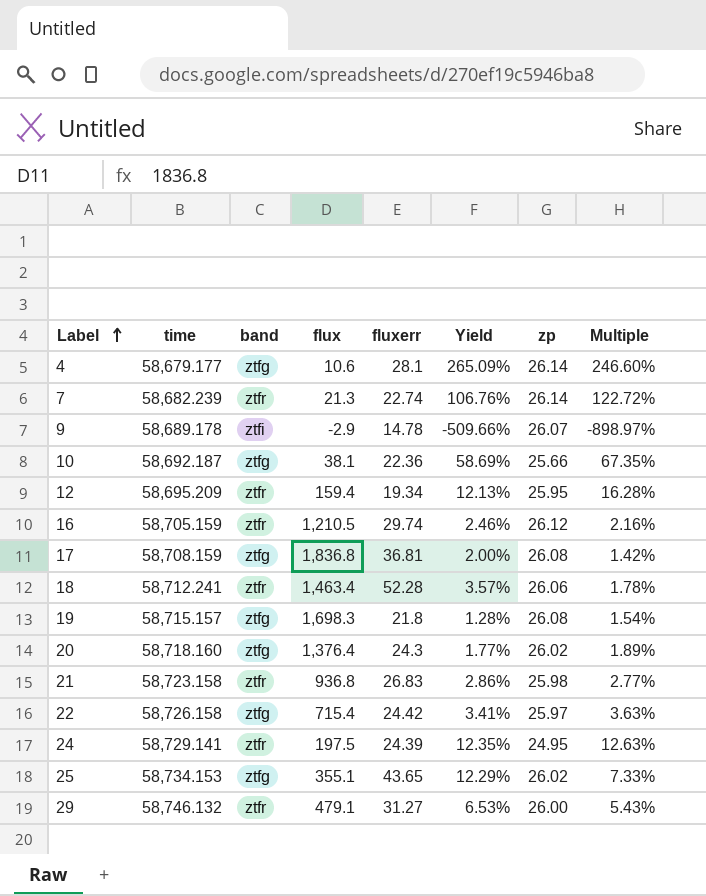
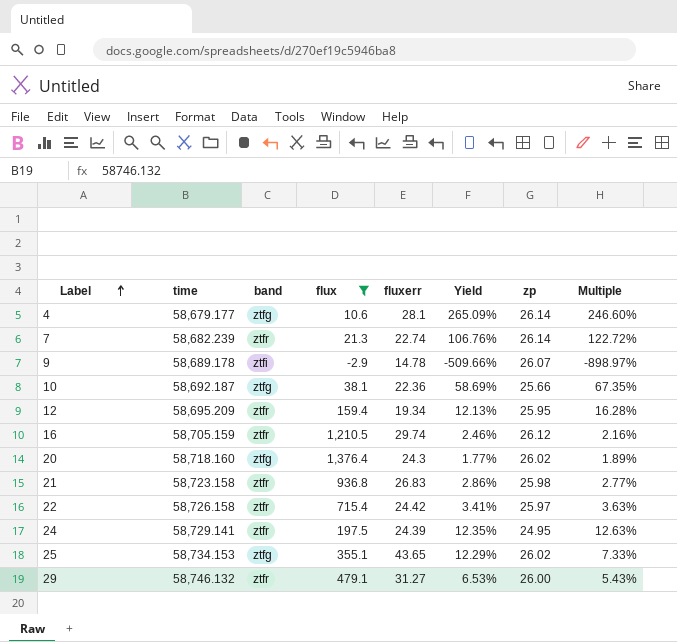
filter: none -> flux <= 1,376.4
22 | band: ztfg -> ztfr

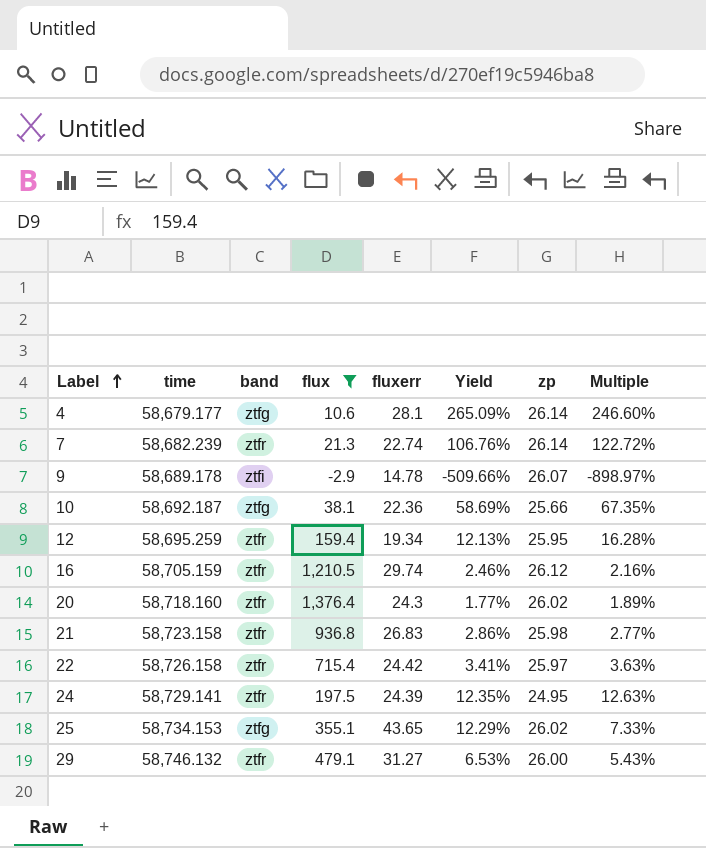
12 | time: 58,695.209 -> 58,695.259
20 | band: ztfg -> ztfr

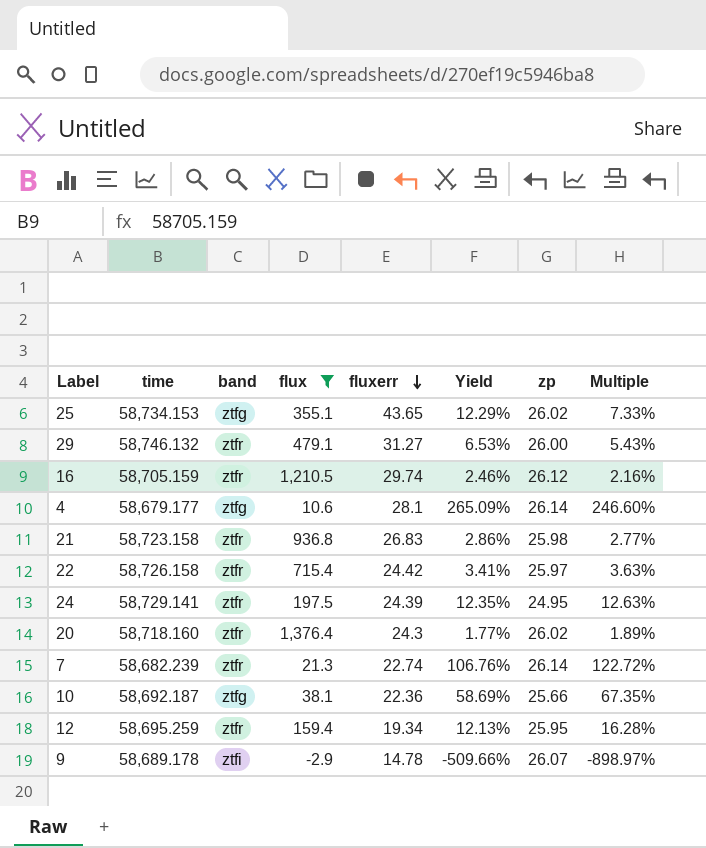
row order: Label ascending -> fluxerr descending

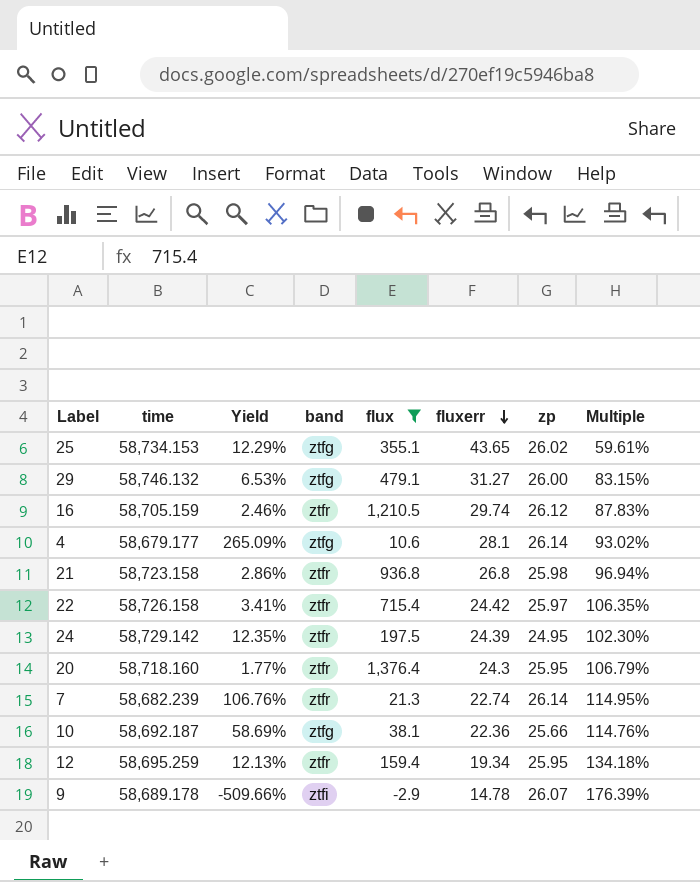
column Yield | position: 6 -> 3
column Multiple | formula: [zp] / [flux] -> [zp] / [fluxerr]
29 | band: ztfr -> ztfg
21 | fluxerr: 26.83 -> 26.8
24 | time: 58,729.141 -> 58,729.142
20 | zp: 26.02 -> 25.95

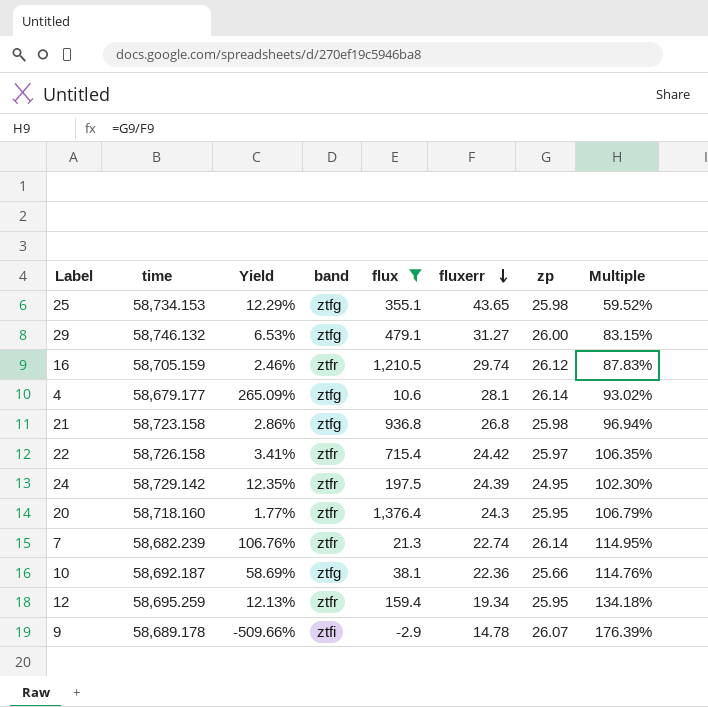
25 | zp: 26.02 -> 25.98
25 | Multiple: 59.61% -> 59.52%
21 | band: ztfr -> ztfg

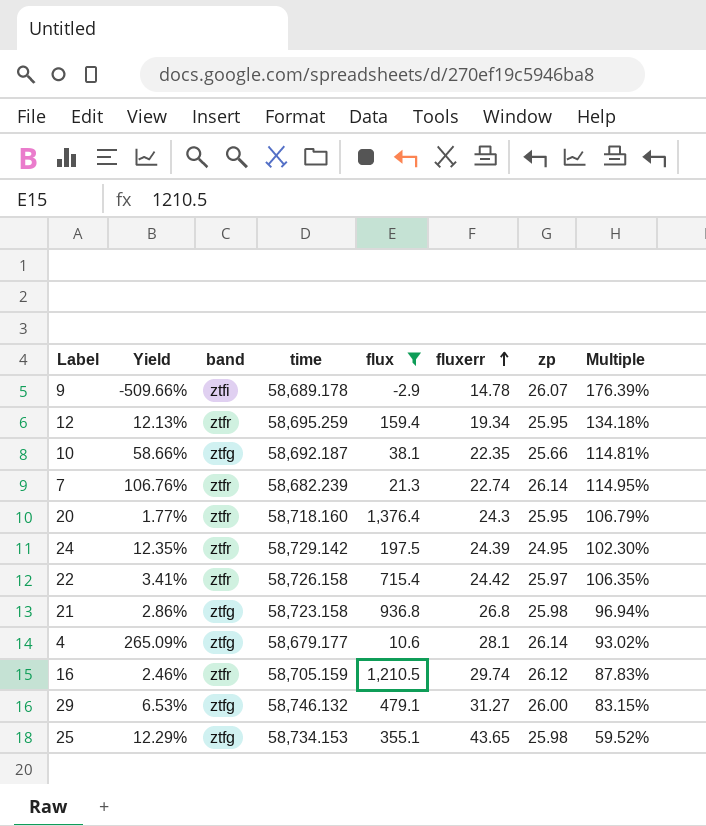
row order: fluxerr descending -> fluxerr ascending
column time | position: 2 -> 4
10 | Yield: 58.69% -> 58.66%
10 | fluxerr: 22.36 -> 22.35
10 | Multiple: 114.76% -> 114.81%

